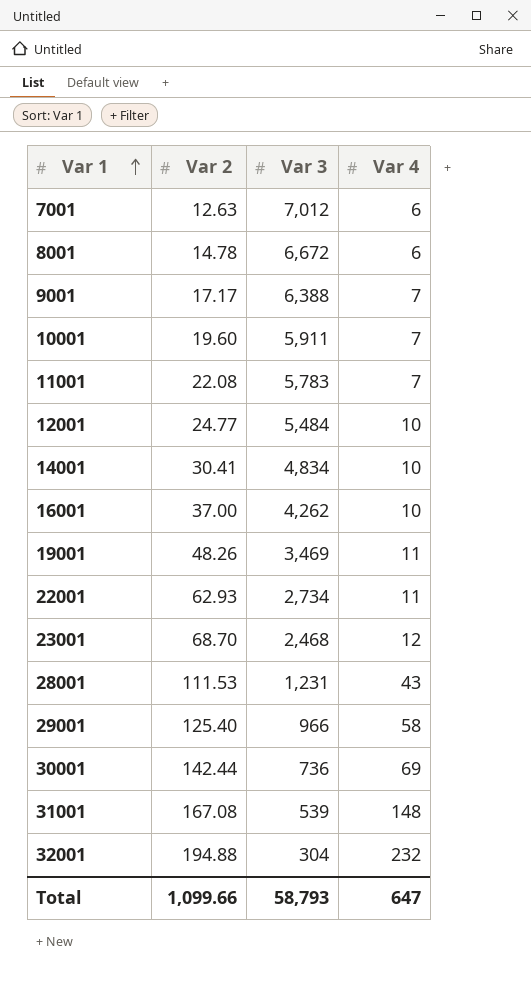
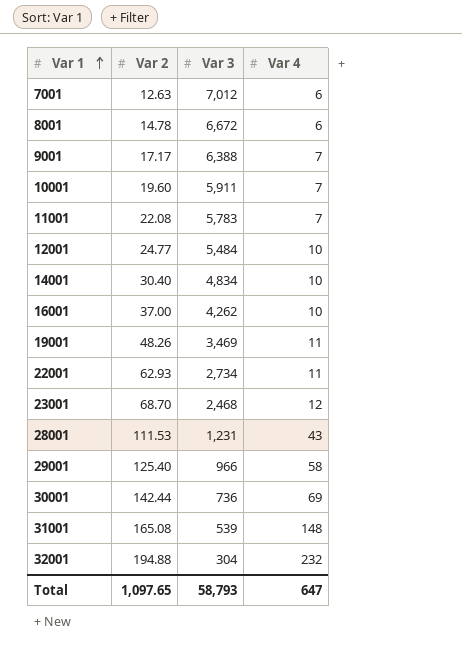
14001 | Var 2: 30.41 -> 30.40
31001 | Var 2: 167.08 -> 165.08
Total | Var 2: 1,099.66 -> 1,097.65

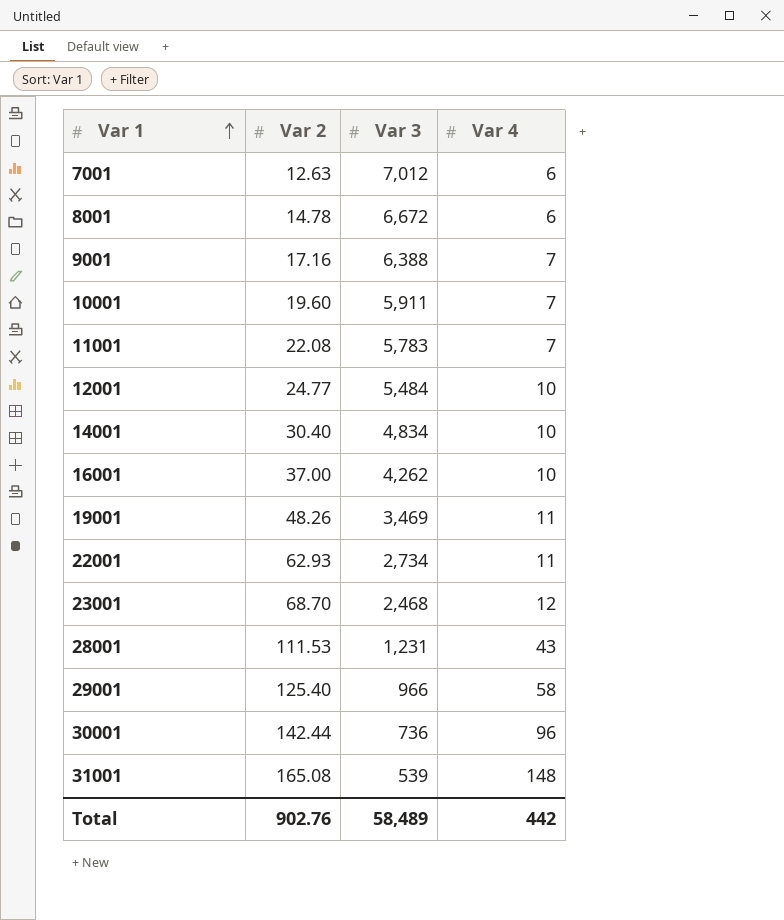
row 32001: 194.88 | 304 | 232 -> none
9001 | Var 2: 17.17 -> 17.16
30001 | Var 4: 69 -> 96
Total | Var 2: 1,097.65 -> 902.76
Total | Var 3: 58,793 -> 58,489
Total | Var 4: 647 -> 442

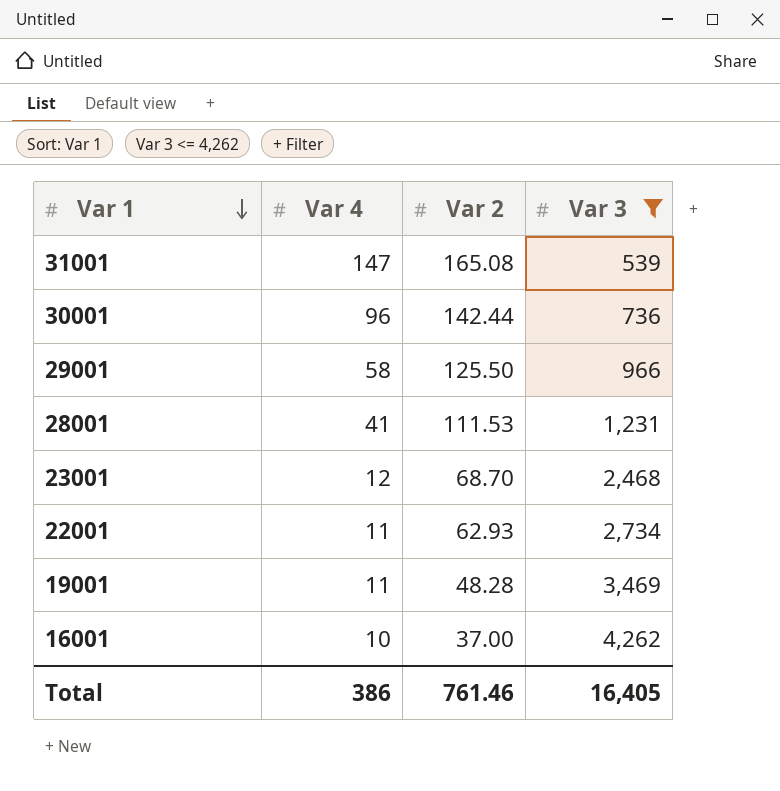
filter: none -> Var 3 <= 4,262
row order: Var 1 ascending -> Var 1 descending
column Var 4 | position: 4 -> 2
31001 | Var 4: 148 -> 147
29001 | Var 2: 125.40 -> 125.50
28001 | Var 4: 43 -> 41
19001 | Var 2: 48.26 -> 48.28
Total | Var 4: 442 -> 386
Total | Var 2: 902.76 -> 761.46
Total | Var 3: 58,489 -> 16,405

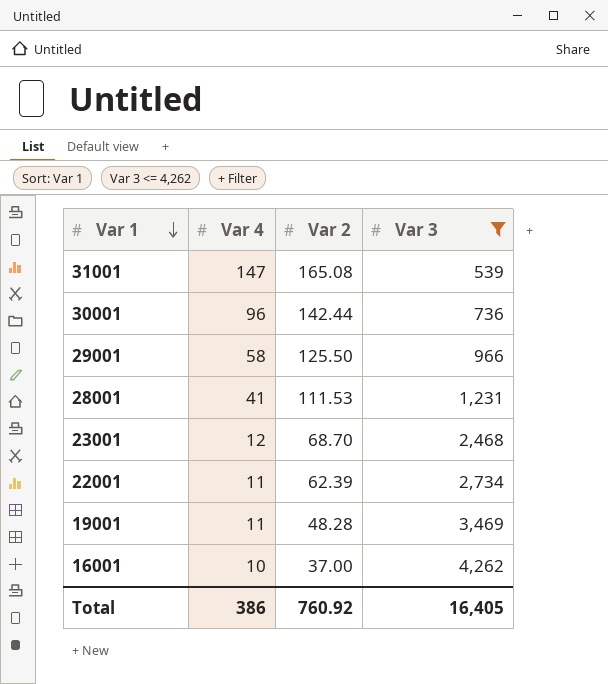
22001 | Var 2: 62.93 -> 62.39
Total | Var 2: 761.46 -> 760.92

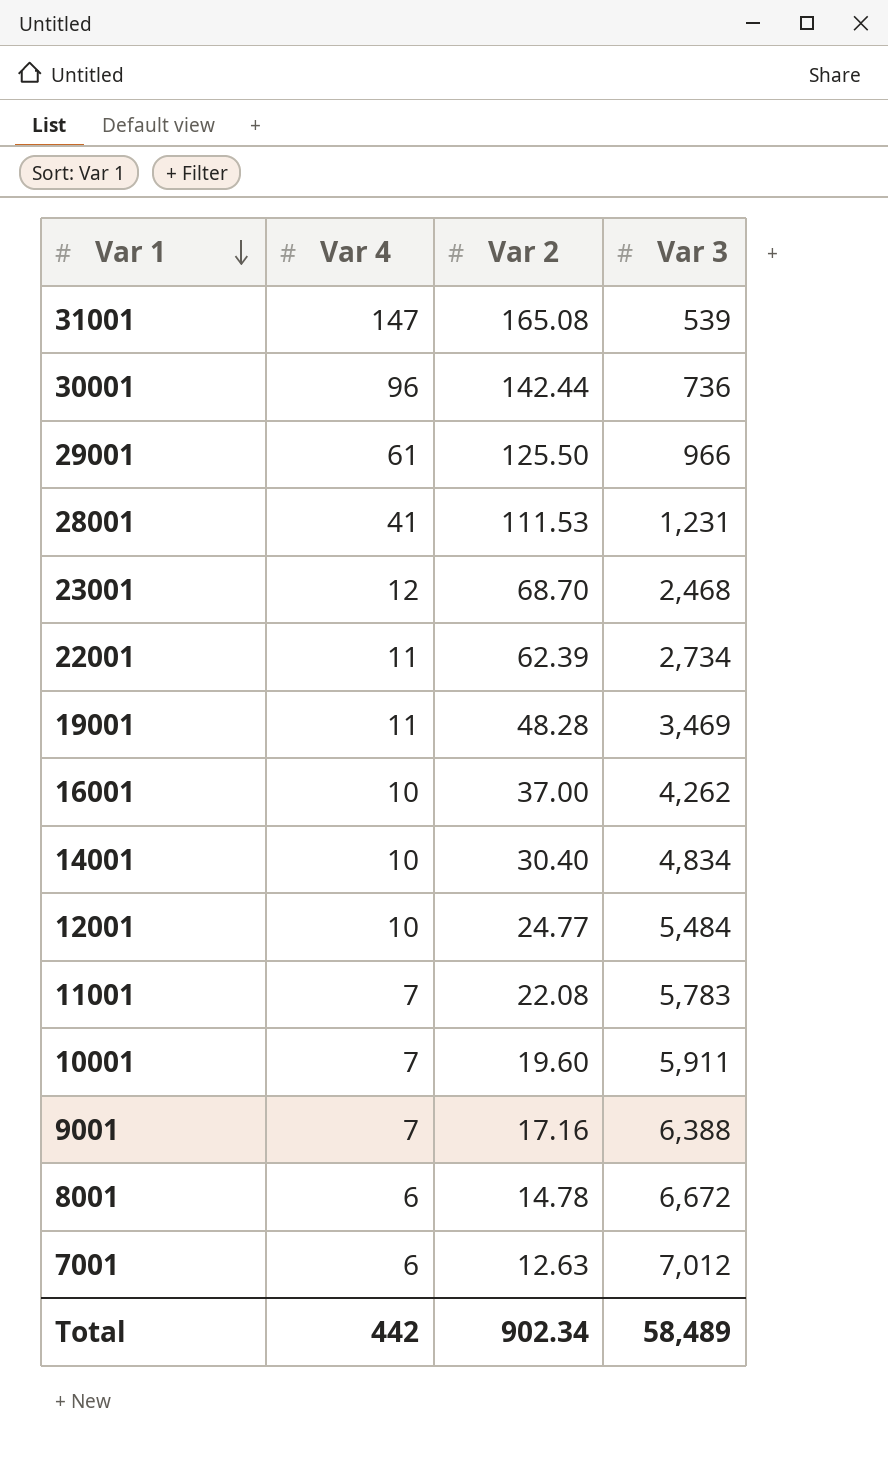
filter: Var 3 <= 4,262 -> none
29001 | Var 4: 58 -> 61
Total | Var 4: 386 -> 442
Total | Var 2: 760.92 -> 902.34
Total | Var 3: 16,405 -> 58,489

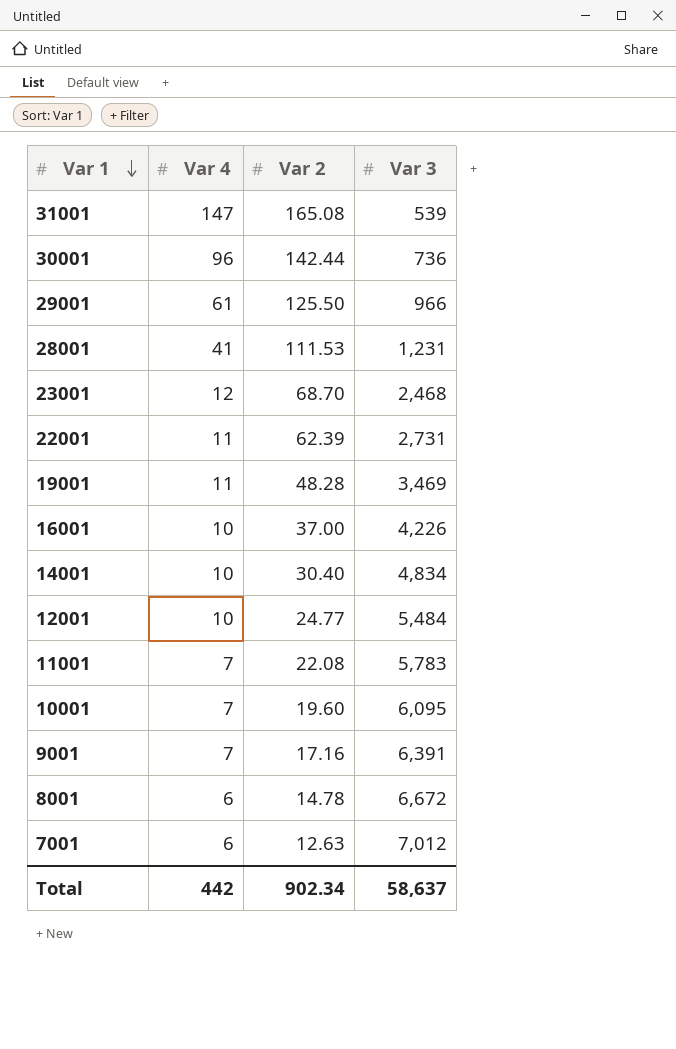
22001 | Var 3: 2,734 -> 2,731
16001 | Var 3: 4,262 -> 4,226
10001 | Var 3: 5,911 -> 6,095
9001 | Var 3: 6,388 -> 6,391
Total | Var 3: 58,489 -> 58,637

